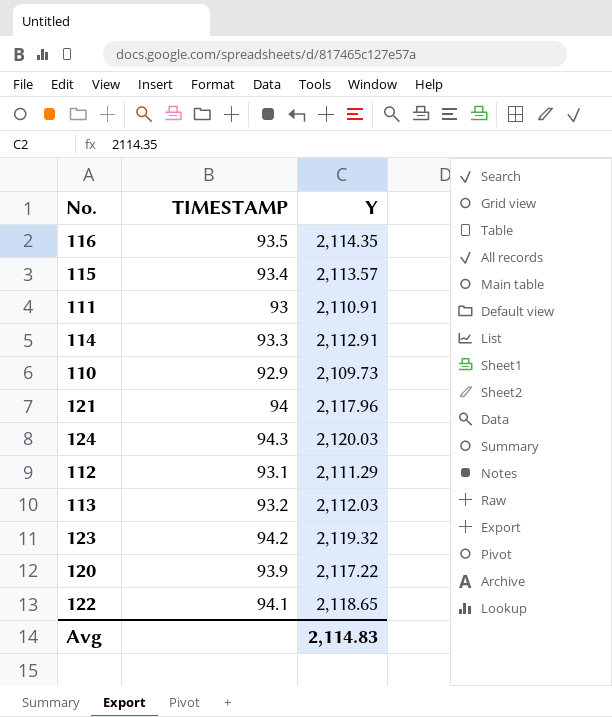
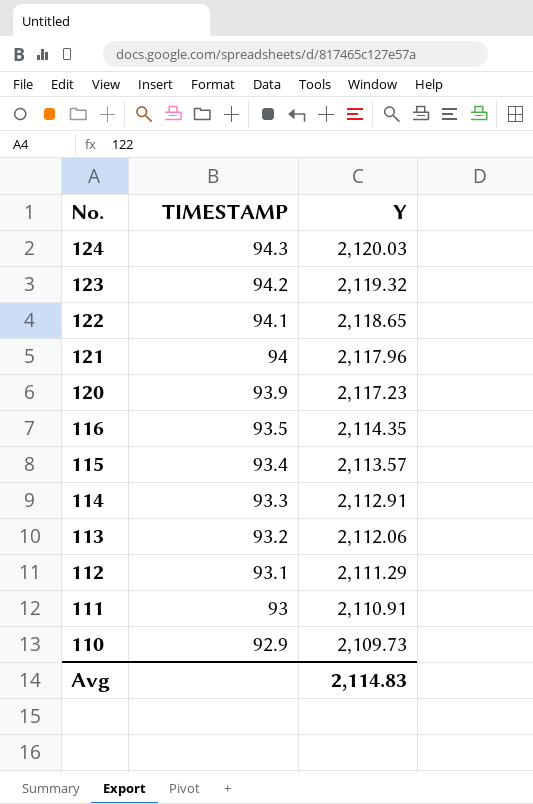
row order: none -> No. descending
120 | Y: 2,117.22 -> 2,117.23
113 | Y: 2,112.03 -> 2,112.06

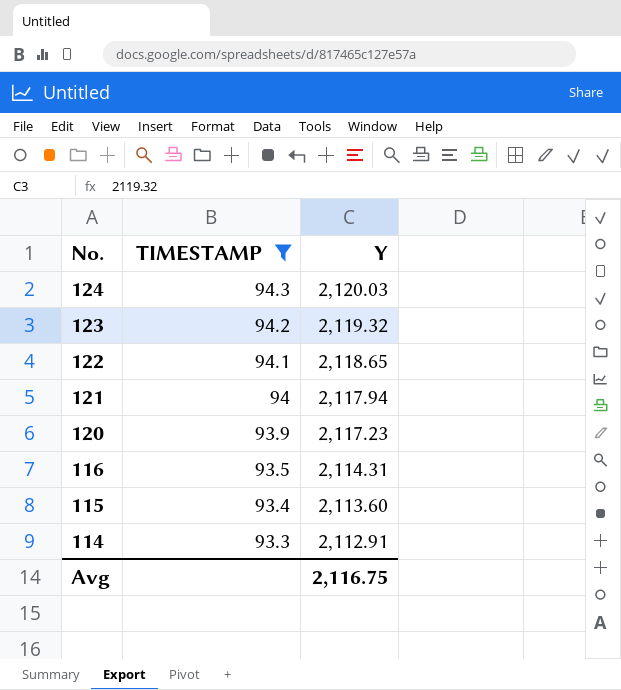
filter: none -> TIMESTAMP >= 93.3
121 | Y: 2,117.96 -> 2,117.94
116 | Y: 2,114.35 -> 2,114.31
115 | Y: 2,113.57 -> 2,113.60
Avg | Y: 2,114.83 -> 2,116.75

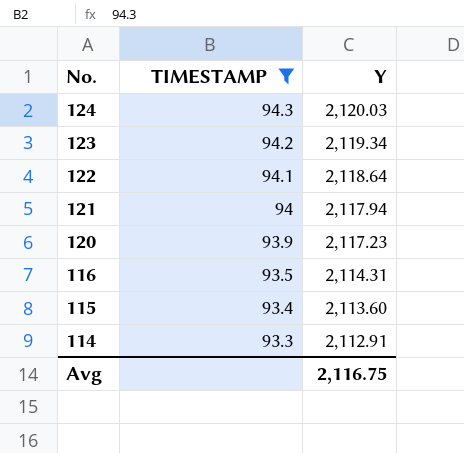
123 | Y: 2,119.32 -> 2,119.34
122 | Y: 2,118.65 -> 2,118.64

